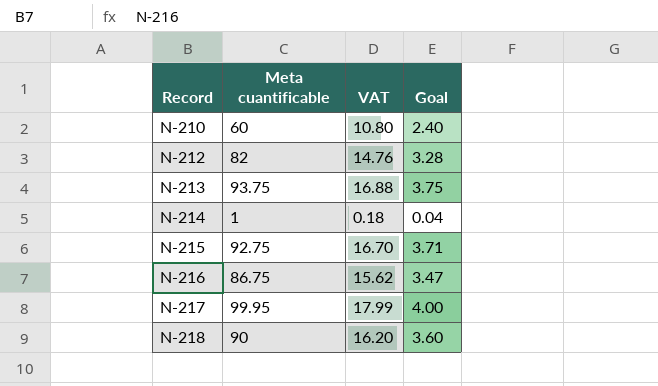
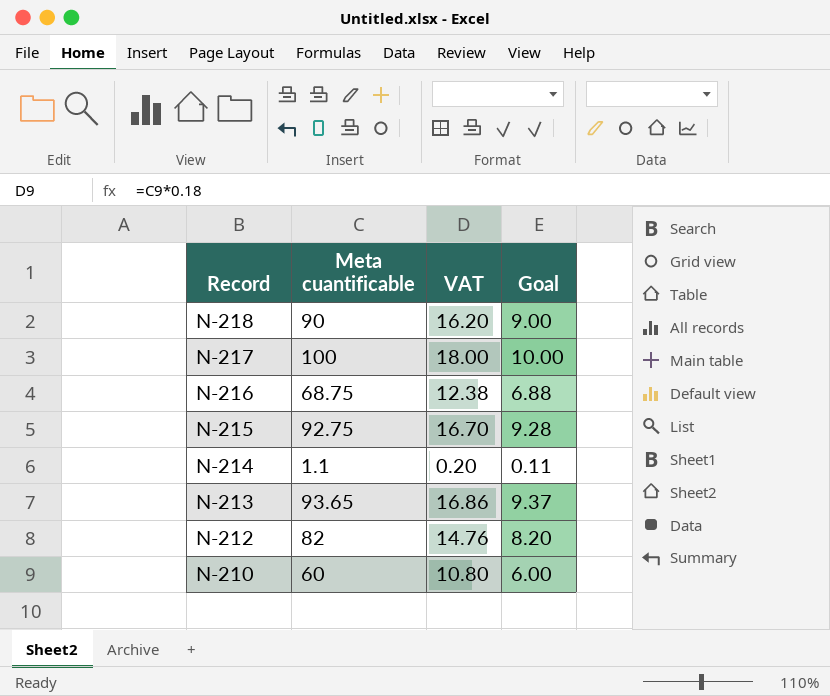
row order: Record ascending -> Record descending
column Goal | formula: [Meta cuantificable] * 0.04 -> [Meta cuantificable] * 0.1
N-217 | Meta cuantificable: 99.95 -> 100
N-217 | VAT: 17.99 -> 18.00
N-216 | Meta cuantificable: 86.75 -> 68.75
N-216 | VAT: 15.62 -> 12.38
N-214 | Meta cuantificable: 1 -> 1.1
N-214 | VAT: 0.18 -> 0.20
N-213 | Meta cuantificable: 93.75 -> 93.65
N-213 | VAT: 16.88 -> 16.86

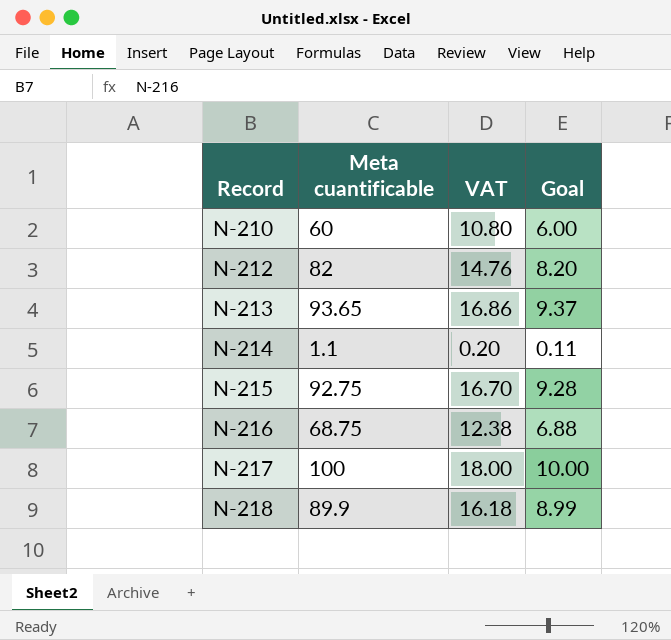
row order: Record descending -> Record ascending
N-218 | Meta cuantificable: 90 -> 89.9
N-218 | VAT: 16.20 -> 16.18
N-218 | Goal: 9.00 -> 8.99

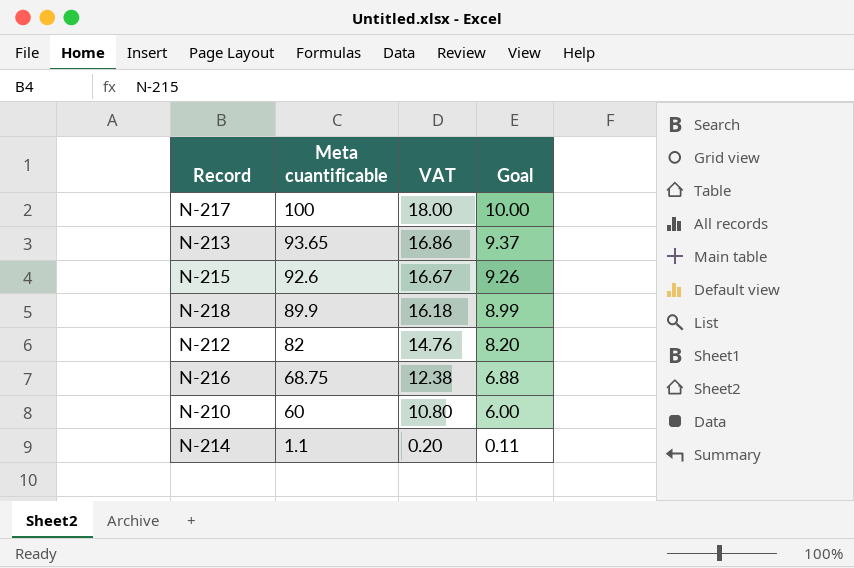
row order: Record ascending -> Meta cuantificable descending
N-215 | Meta cuantificable: 92.75 -> 92.6
N-215 | VAT: 16.70 -> 16.67
N-215 | Goal: 9.28 -> 9.26

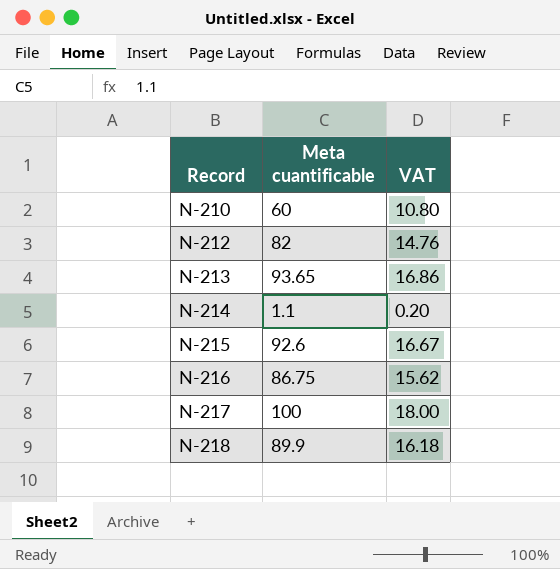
row order: Meta cuantificable descending -> Record ascending
column Goal | formula: [Meta cuantificable] * 0.1 -> none
N-216 | Meta cuantificable: 68.75 -> 86.75
N-216 | VAT: 12.38 -> 15.62

